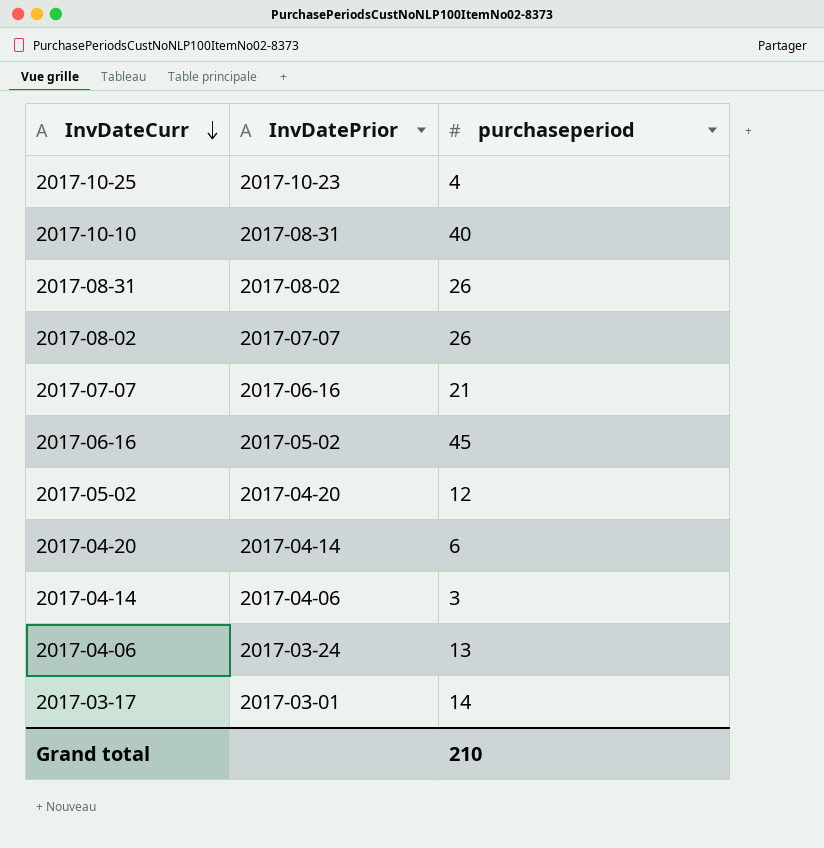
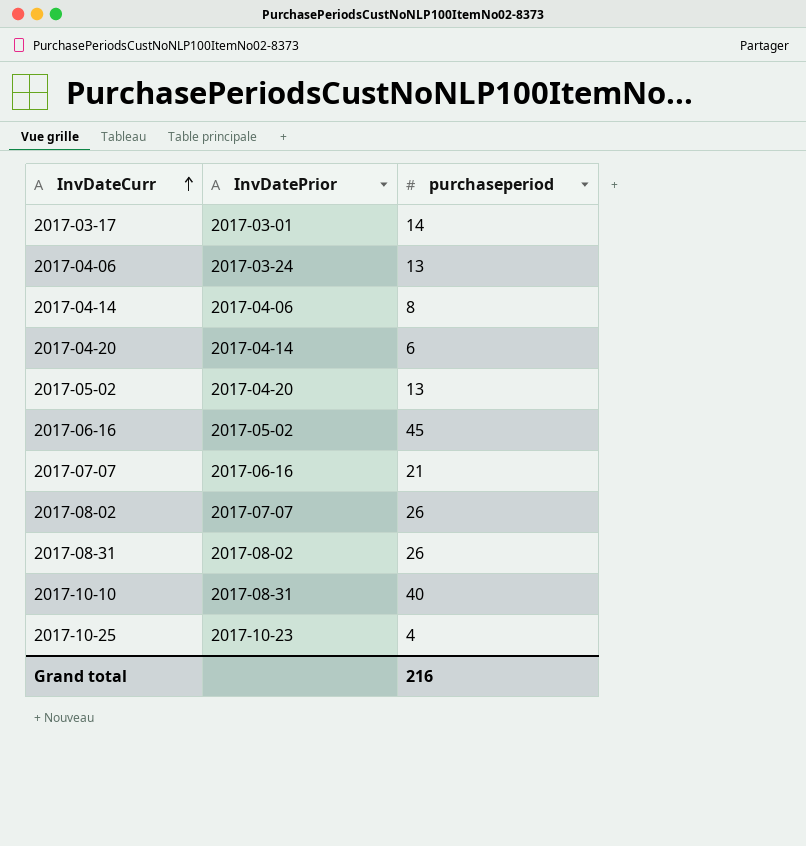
row order: InvDateCurr descending -> InvDateCurr ascending
2017-04-14 | purchaseperiod: 3 -> 8
2017-05-02 | purchaseperiod: 12 -> 13
Grand total | purchaseperiod: 210 -> 216

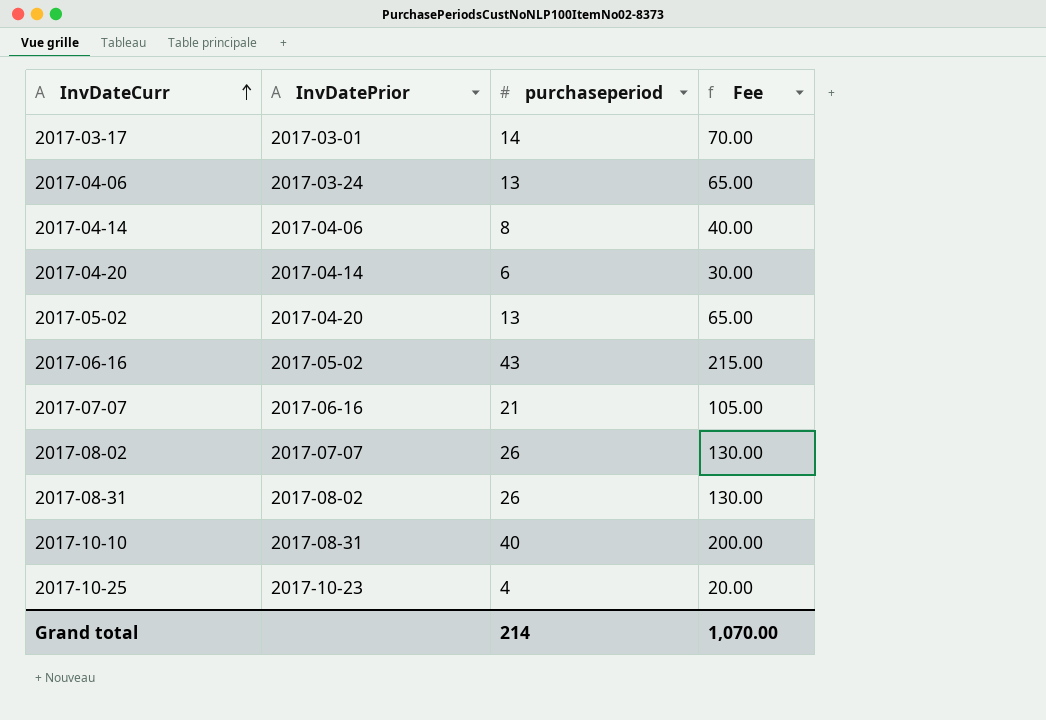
column Fee | formula: none -> [purchaseperiod] * 5
2017-06-16 | purchaseperiod: 45 -> 43
Grand total | purchaseperiod: 216 -> 214

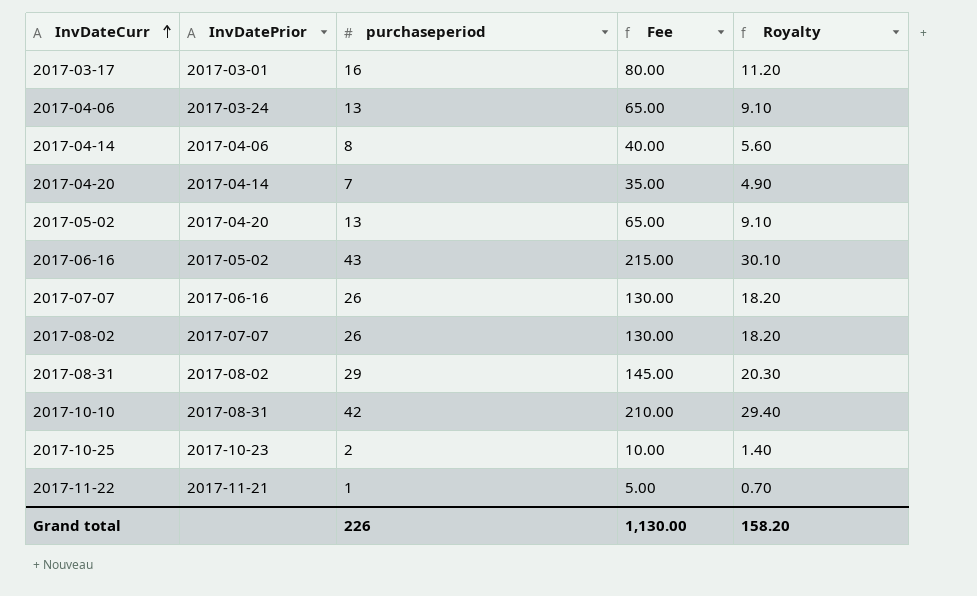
column Royalty | formula: none -> [purchaseperiod] * 0.7
2017-03-17 | purchaseperiod: 14 -> 16
2017-03-17 | Fee: 70.00 -> 80.00
2017-04-20 | purchaseperiod: 6 -> 7
2017-04-20 | Fee: 30.00 -> 35.00
2017-07-07 | purchaseperiod: 21 -> 26
2017-07-07 | Fee: 105.00 -> 130.00
2017-08-31 | purchaseperiod: 26 -> 29
2017-08-31 | Fee: 130.00 -> 145.00
2017-10-10 | purchaseperiod: 40 -> 42
2017-10-10 | Fee: 200.00 -> 210.00
2017-10-25 | purchaseperiod: 4 -> 2
2017-10-25 | Fee: 20.00 -> 10.00
row 2017-11-22: none -> 2017-11-21 | 1 | 5.00 | 0.70
Grand total | purchaseperiod: 214 -> 226
Grand total | Fee: 1,070.00 -> 1,130.00

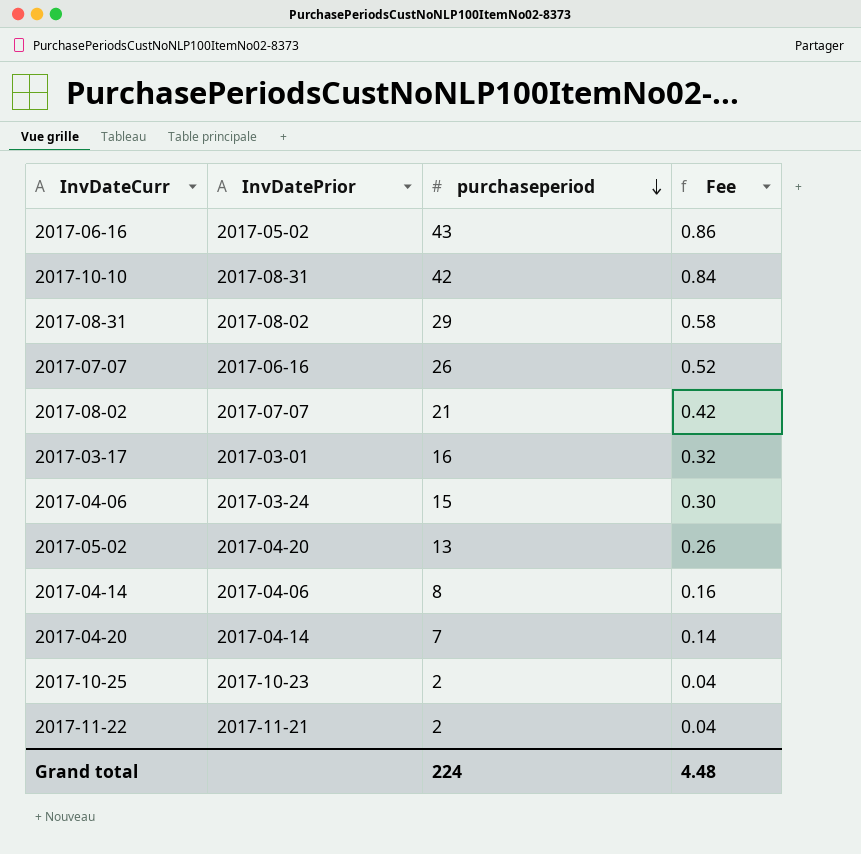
row order: InvDateCurr ascending -> purchaseperiod descending
column Royalty | formula: [purchaseperiod] * 0.7 -> none
column Fee | formula: [purchaseperiod] * 5 -> [purchaseperiod] * 0.02
2017-08-02 | purchaseperiod: 26 -> 21
2017-04-06 | purchaseperiod: 13 -> 15
2017-11-22 | purchaseperiod: 1 -> 2
Grand total | purchaseperiod: 226 -> 224
Grand total | Fee: 1,130.00 -> 4.48

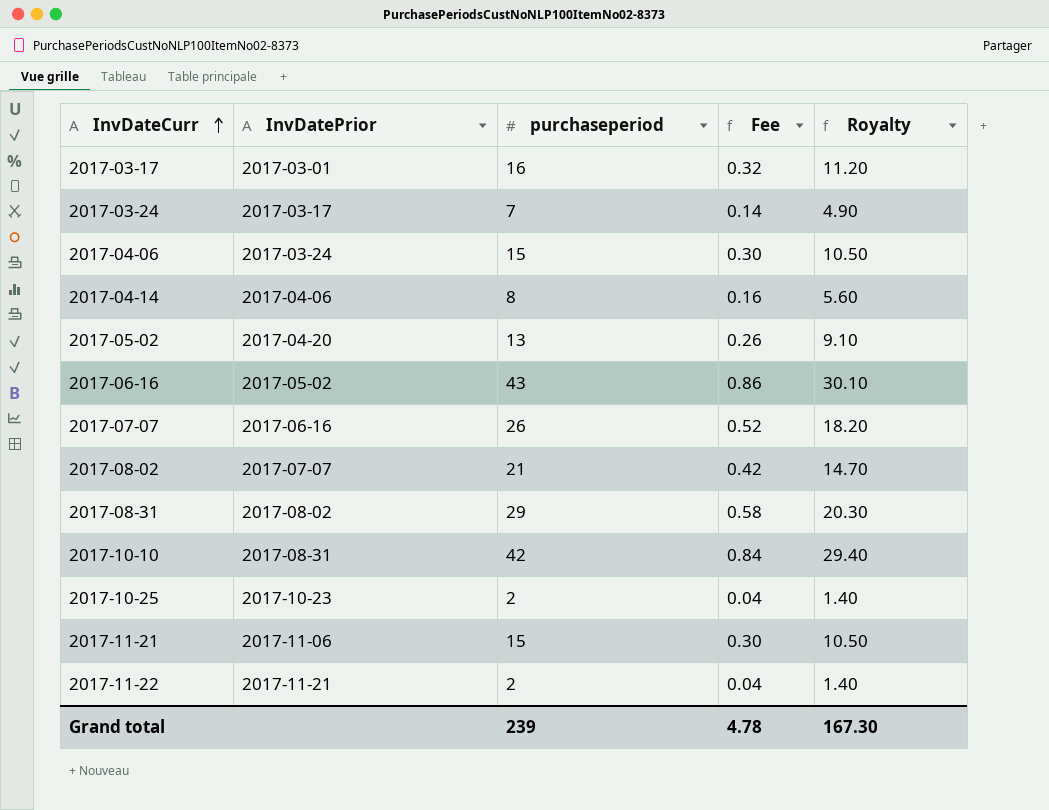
row order: purchaseperiod descending -> InvDateCurr ascending
column Royalty | formula: none -> [purchaseperiod] * 0.7
row 2017-04-20: 2017-04-14 | 7 | 0.14 -> none
row 2017-03-24: none -> 2017-03-17 | 7 | 0.14 | 4.90
row 2017-11-21: none -> 2017-11-06 | 15 | 0.30 | 10.50
Grand total | purchaseperiod: 224 -> 239
Grand total | Fee: 4.48 -> 4.78

